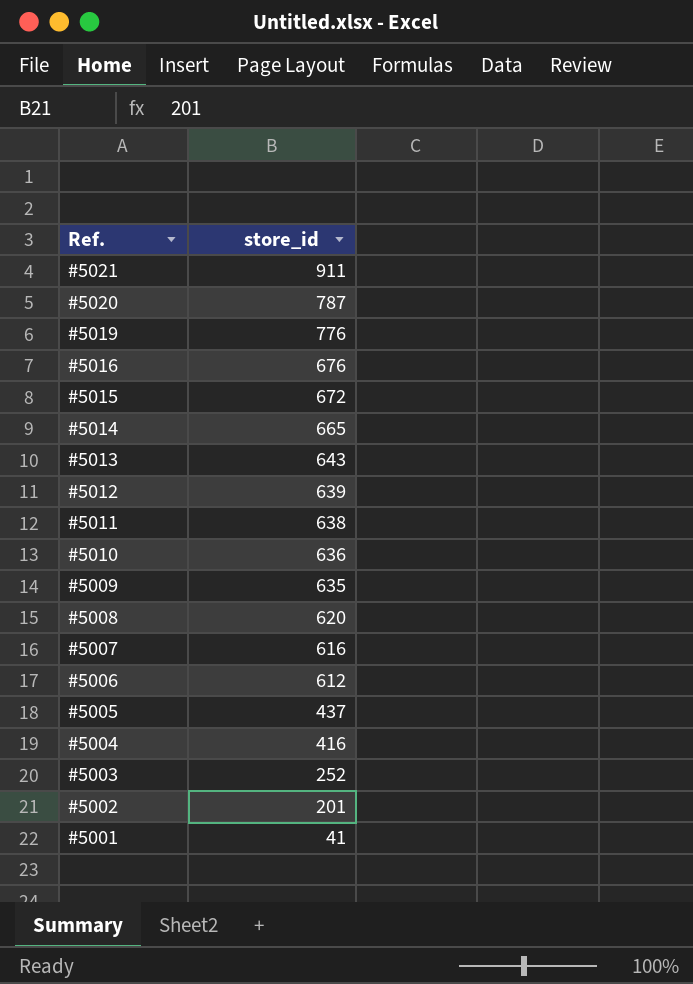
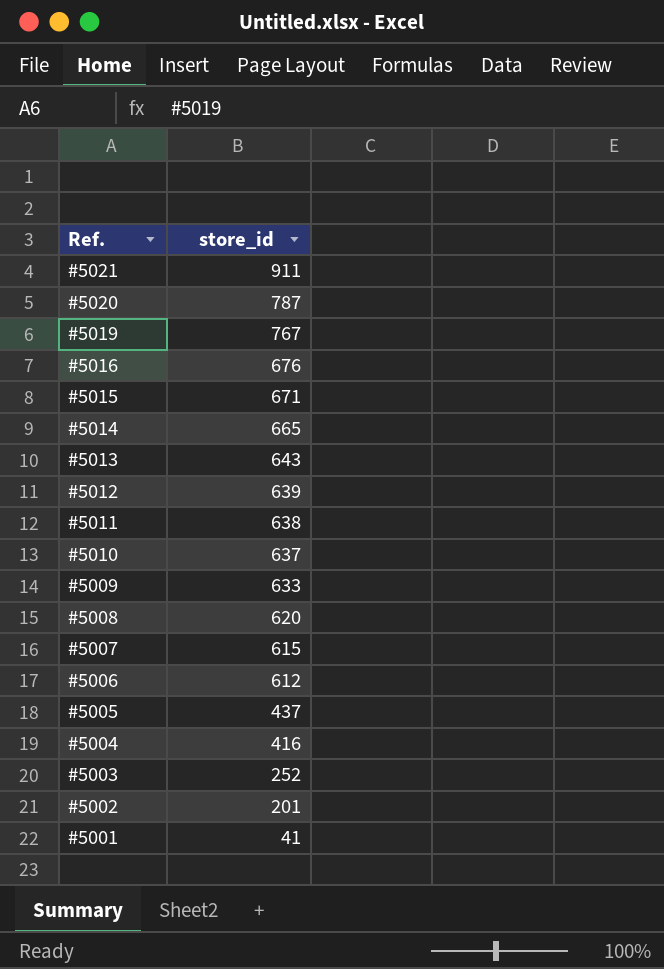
#5019 | store_id: 776 -> 767
#5015 | store_id: 672 -> 671
#5010 | store_id: 636 -> 637
#5009 | store_id: 635 -> 633
#5007 | store_id: 616 -> 615

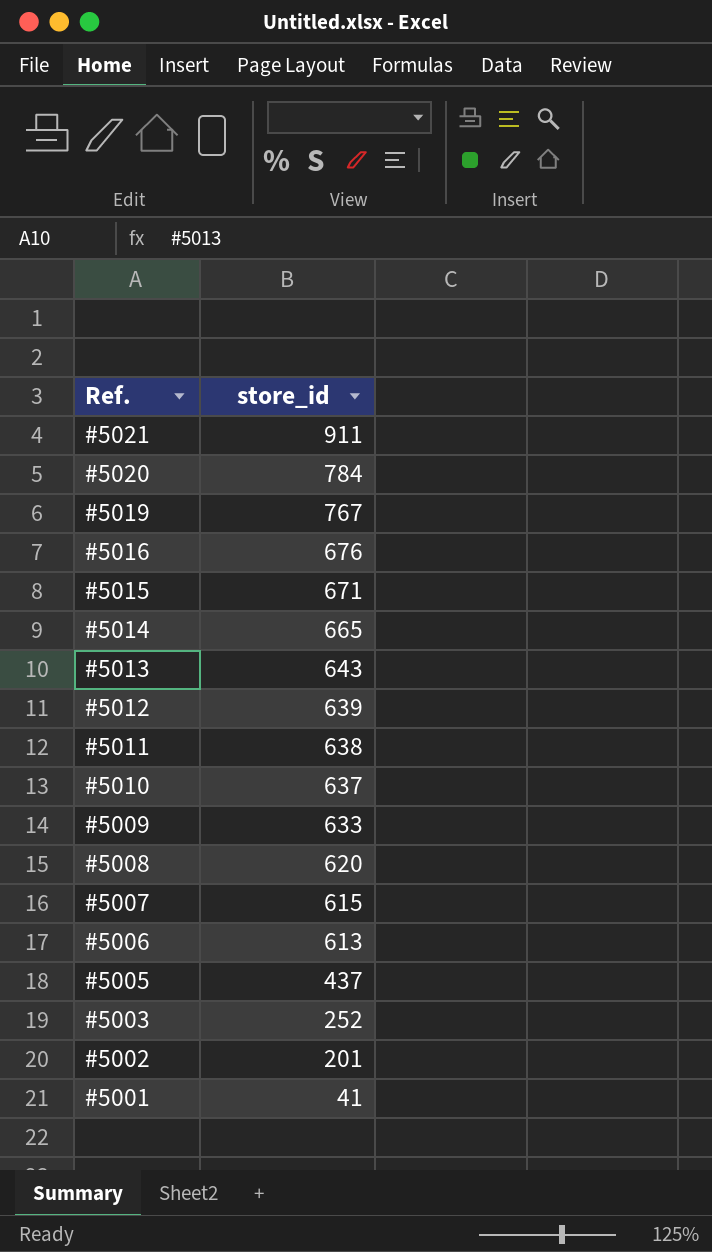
row #5004: 416 -> none
#5020 | store_id: 787 -> 784
#5006 | store_id: 612 -> 613

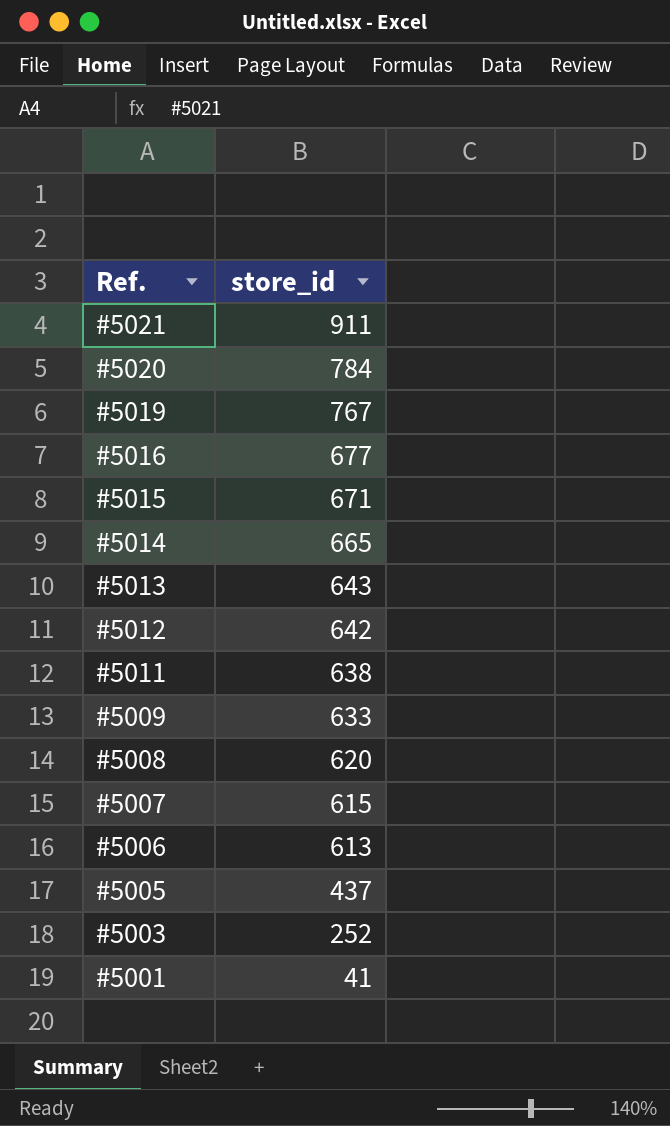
row #5010: 637 -> none
row #5002: 201 -> none
#5016 | store_id: 676 -> 677
#5012 | store_id: 639 -> 642

